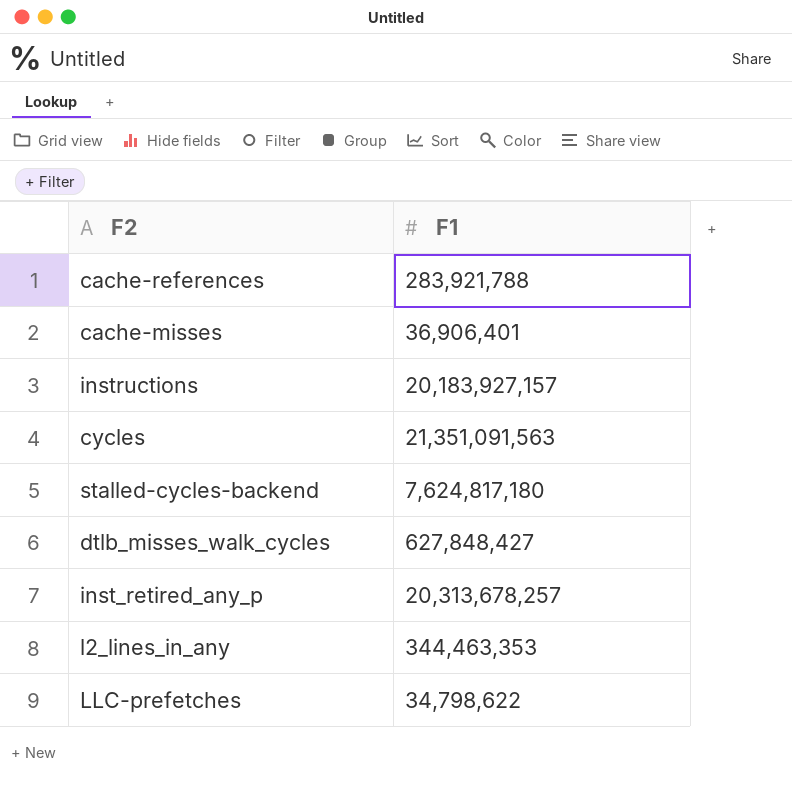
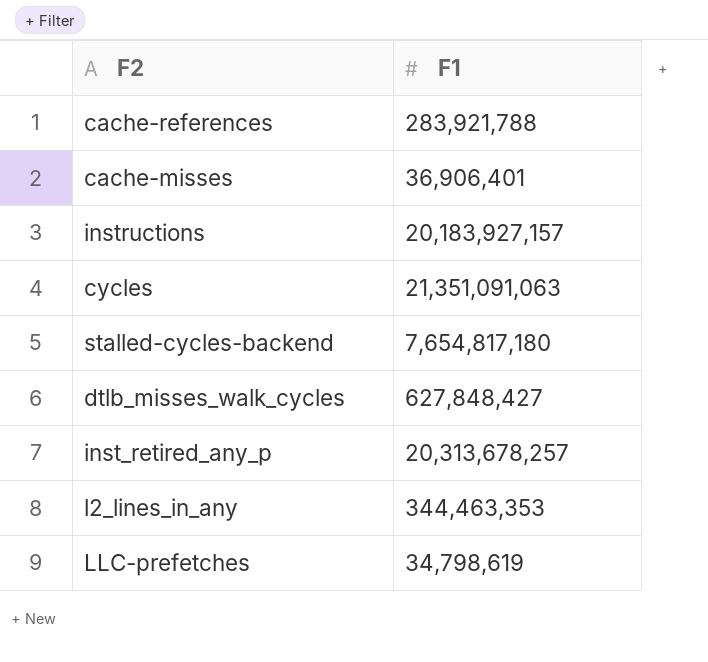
cycles | F1: 21,351,091,563 -> 21,351,091,063
stalled-cycles-backend | F1: 7,624,817,180 -> 7,654,817,180
LLC-prefetches | F1: 34,798,622 -> 34,798,619

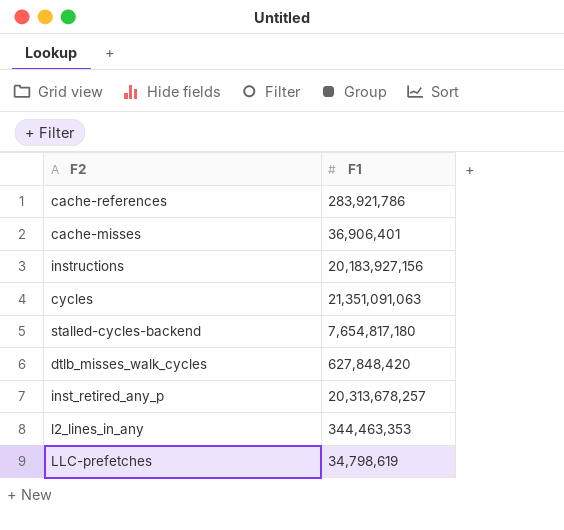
cache-references | F1: 283,921,788 -> 283,921,786
instructions | F1: 20,183,927,157 -> 20,183,927,156
dtlb_misses_walk_cycles | F1: 627,848,427 -> 627,848,420

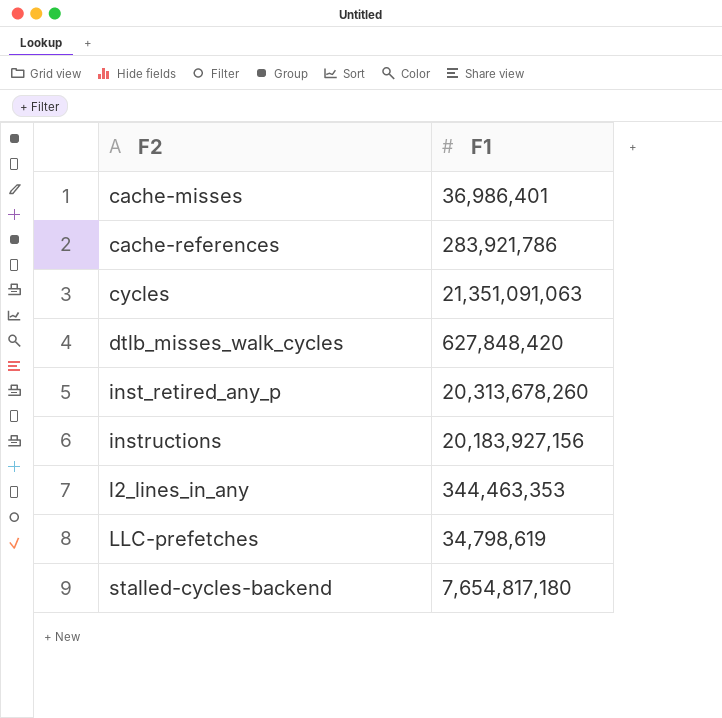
row order: none -> F2 ascending
cache-misses | F1: 36,906,401 -> 36,986,401
inst_retired_any_p | F1: 20,313,678,257 -> 20,313,678,260

